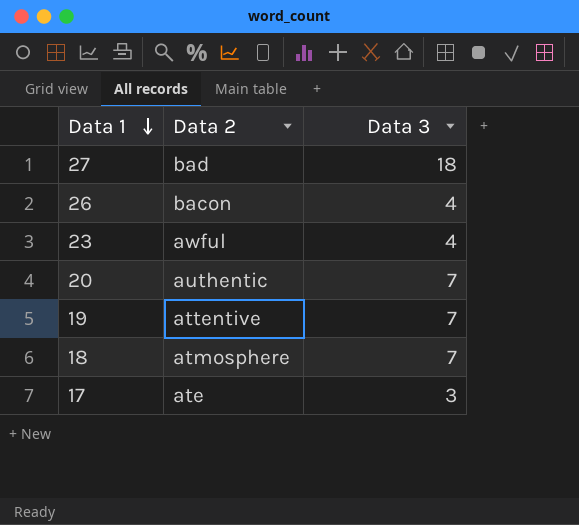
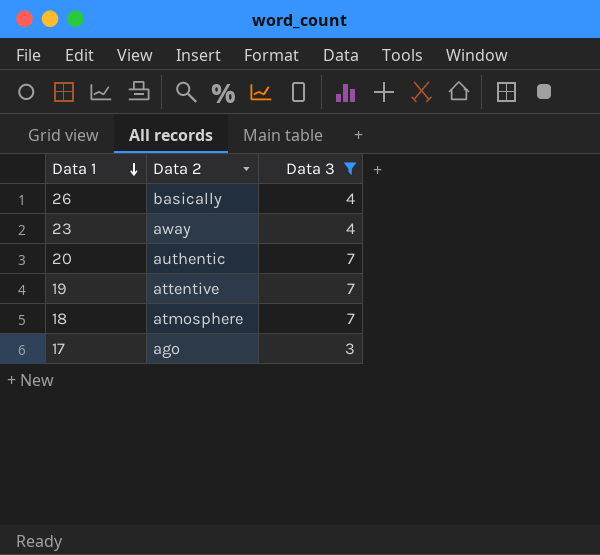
filter: none -> Data 3 != 18
26 | Data 2: bacon -> basically
23 | Data 2: awful -> away
17 | Data 2: ate -> ago

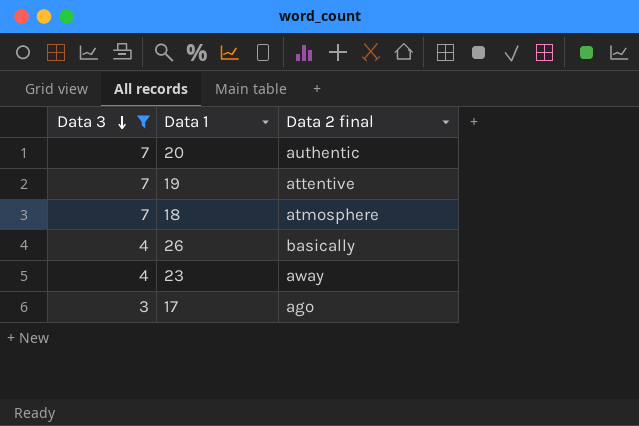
row order: Data 1 descending -> Data 3 descending
column Data 3 | position: 3 -> 1
column name: Data 2 -> Data 2 final

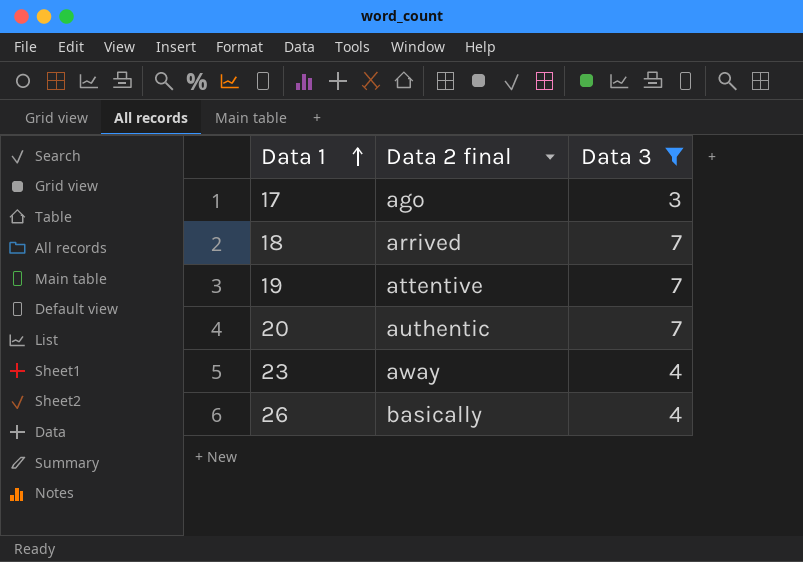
row order: Data 3 descending -> Data 1 ascending
column Data 3 | position: 1 -> 3
18 | Data 2 final: atmosphere -> arrived

